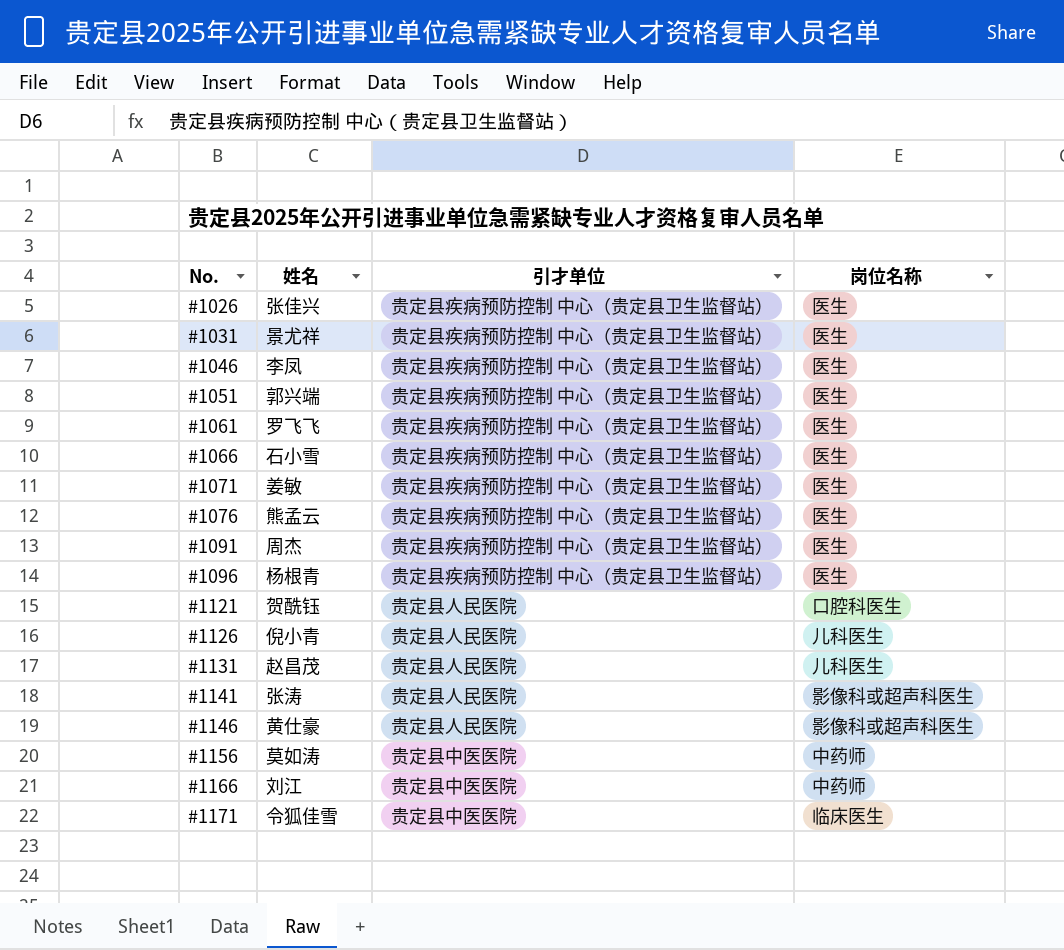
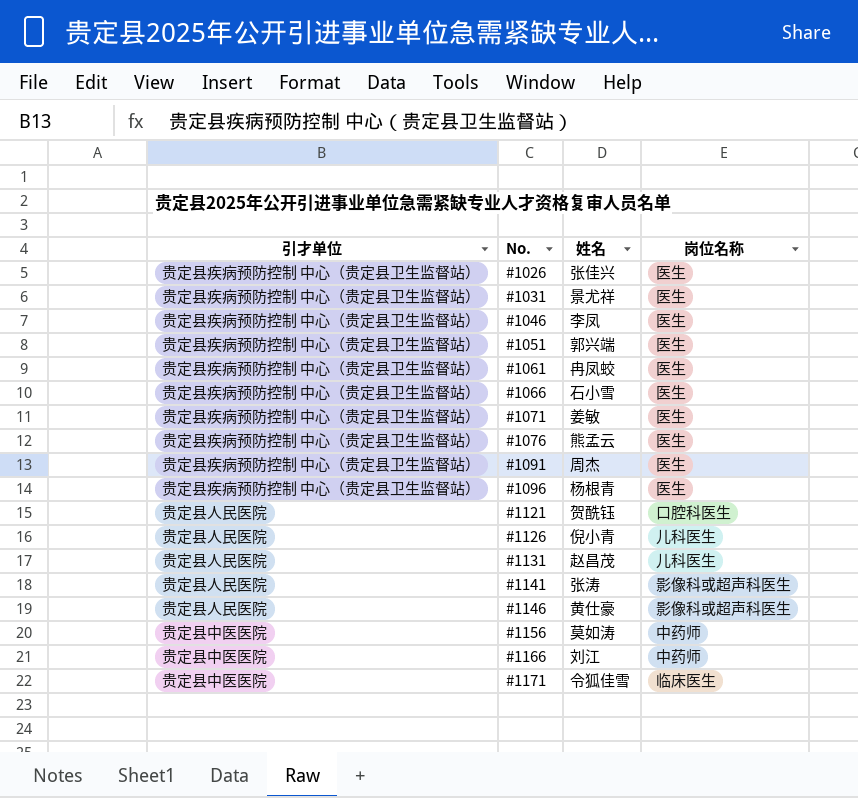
column 引才单位 | position: 3 -> 1
#1061 | 姓名: 罗飞飞 -> 冉凤蛟

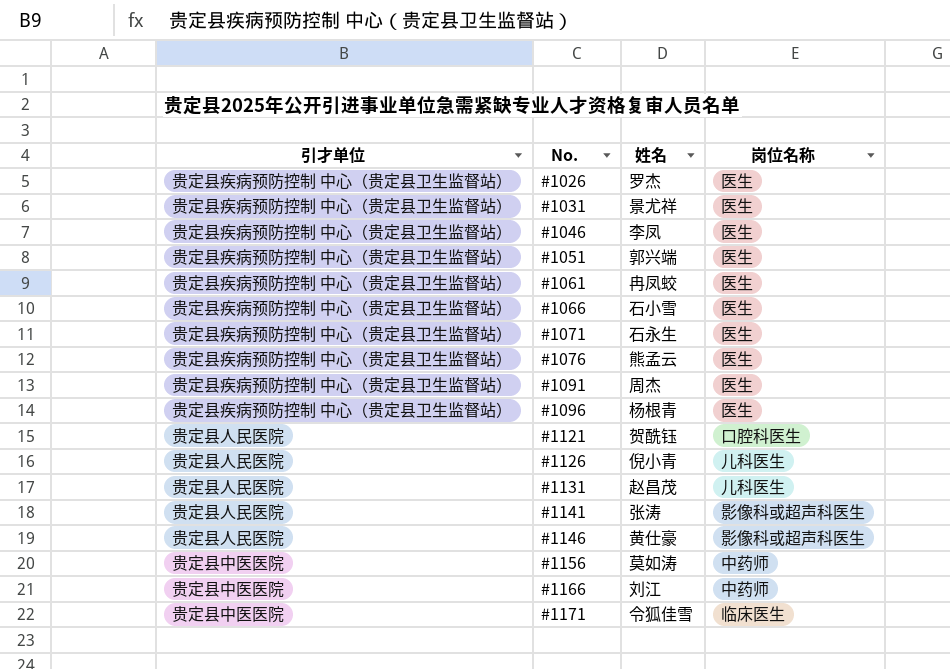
#1026 | 姓名: 张佳兴 -> 罗杰
#1071 | 姓名: 姜敏 -> 石永生

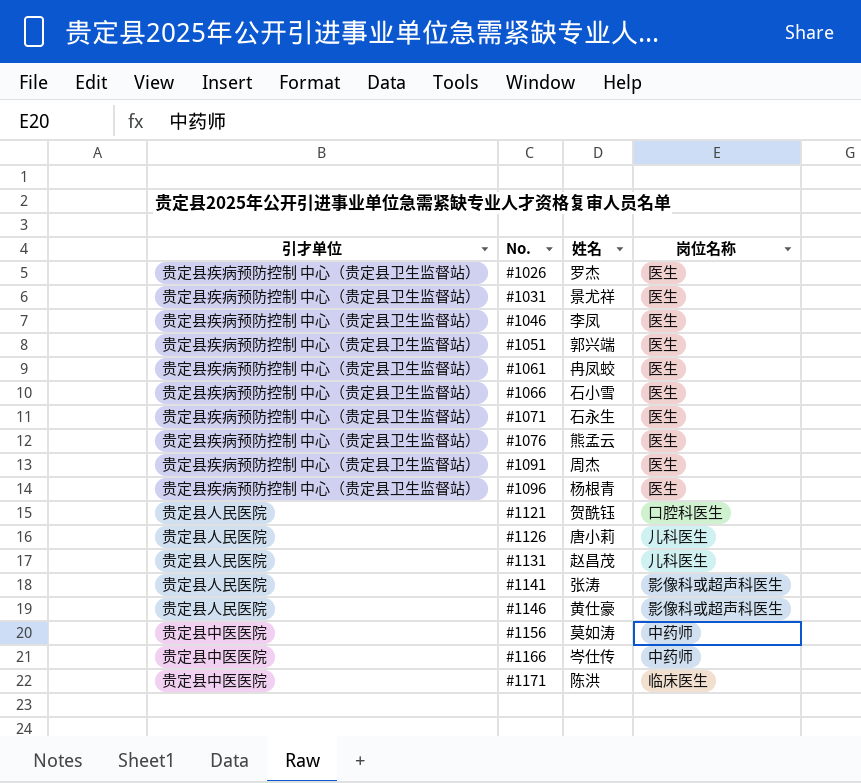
#1126 | 姓名: 倪小青 -> 唐小莉
#1166 | 姓名: 刘江 -> 岑仕传
#1171 | 姓名: 令狐佳雪 -> 陈洪

